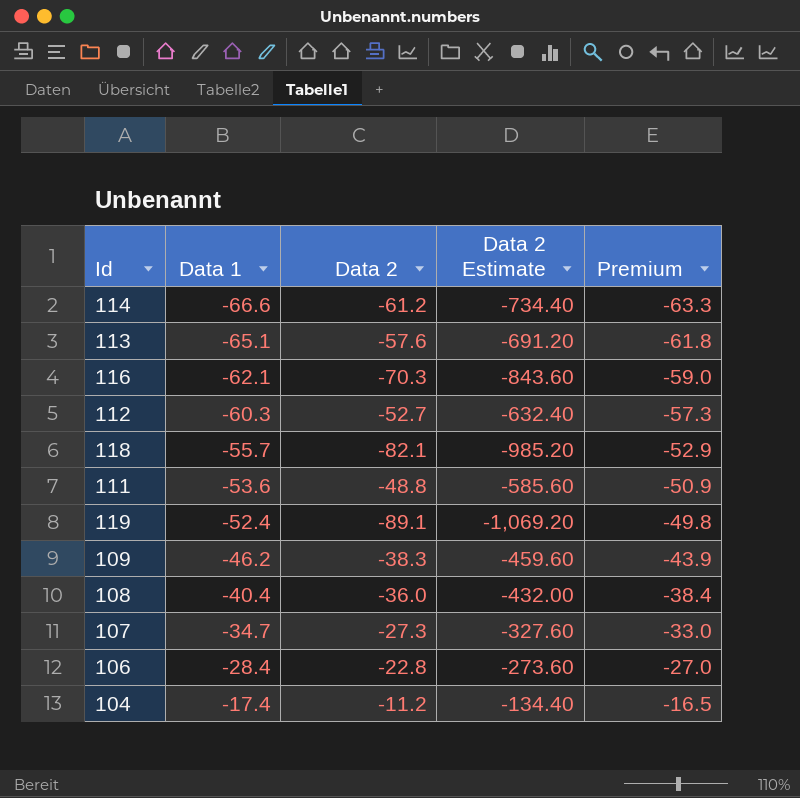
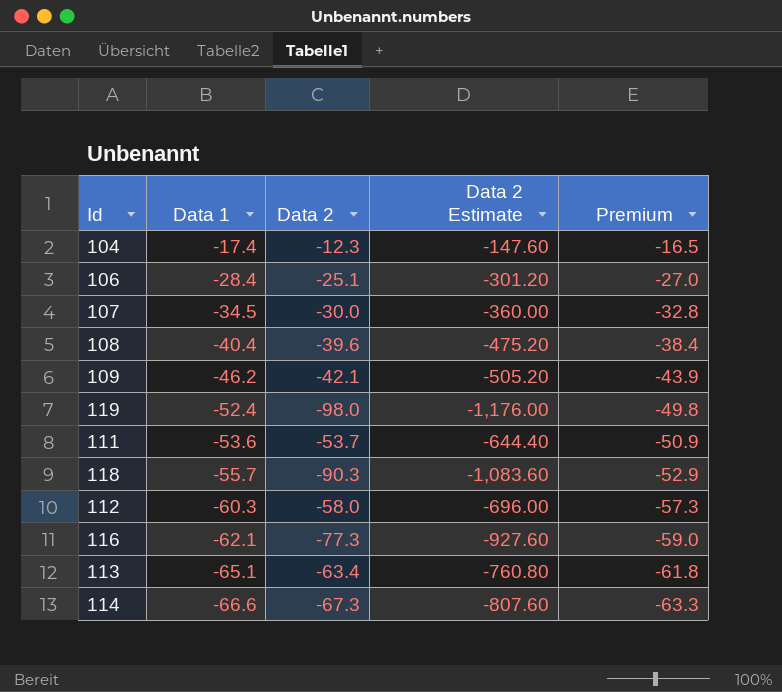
row order: Data 1 ascending -> Data 1 descending
104 | Data 2: -11.2 -> -12.3
104 | Data 2 Estimate: -134.40 -> -147.60
106 | Data 2: -22.8 -> -25.1
106 | Data 2 Estimate: -273.60 -> -301.20
107 | Data 1: -34.7 -> -34.5
107 | Data 2: -27.3 -> -30.0
107 | Data 2 Estimate: -327.60 -> -360.00
107 | Premium: -33.0 -> -32.8
108 | Data 2: -36.0 -> -39.6
108 | Data 2 Estimate: -432.00 -> -475.20
109 | Data 2: -38.3 -> -42.1
109 | Data 2 Estimate: -459.60 -> -505.20
119 | Data 2: -89.1 -> -98.0
119 | Data 2 Estimate: -1,069.20 -> -1,176.00
111 | Data 2: -48.8 -> -53.7
111 | Data 2 Estimate: -585.60 -> -644.40
118 | Data 2: -82.1 -> -90.3
118 | Data 2 Estimate: -985.20 -> -1,083.60
112 | Data 2: -52.7 -> -58.0
112 | Data 2 Estimate: -632.40 -> -696.00
116 | Data 2: -70.3 -> -77.3
116 | Data 2 Estimate: -843.60 -> -927.60
113 | Data 2: -57.6 -> -63.4
113 | Data 2 Estimate: -691.20 -> -760.80
114 | Data 2: -61.2 -> -67.3
114 | Data 2 Estimate: -734.40 -> -807.60

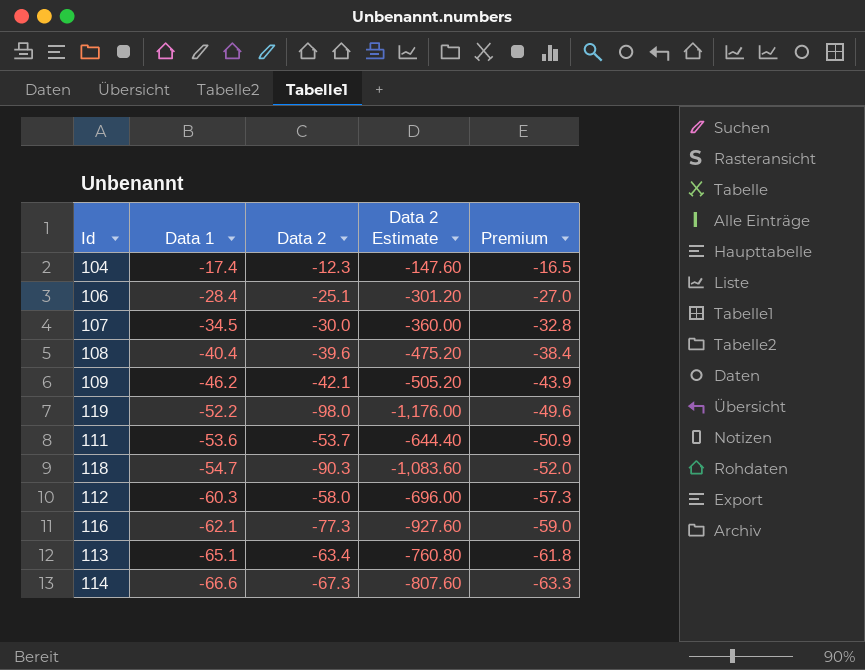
119 | Data 1: -52.4 -> -52.2
119 | Premium: -49.8 -> -49.6
118 | Data 1: -55.7 -> -54.7
118 | Premium: -52.9 -> -52.0

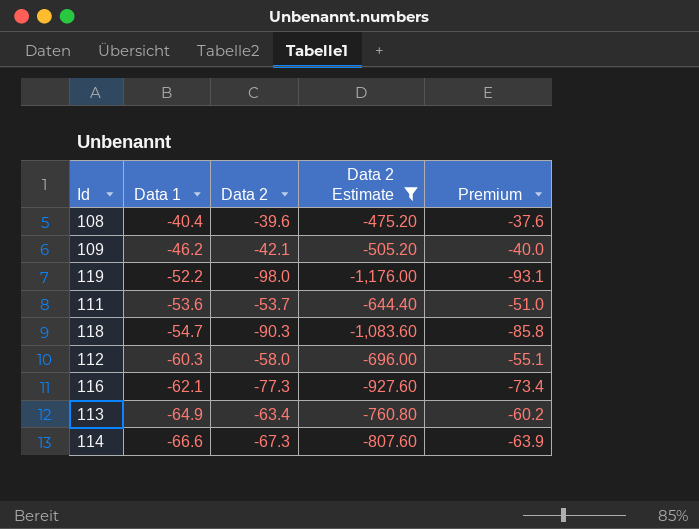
filter: none -> Data 2 Estimate <= -475.20
column Premium | formula: [Data 1] * 0.95 -> [Data 2] * 0.95
113 | Data 1: -65.1 -> -64.9

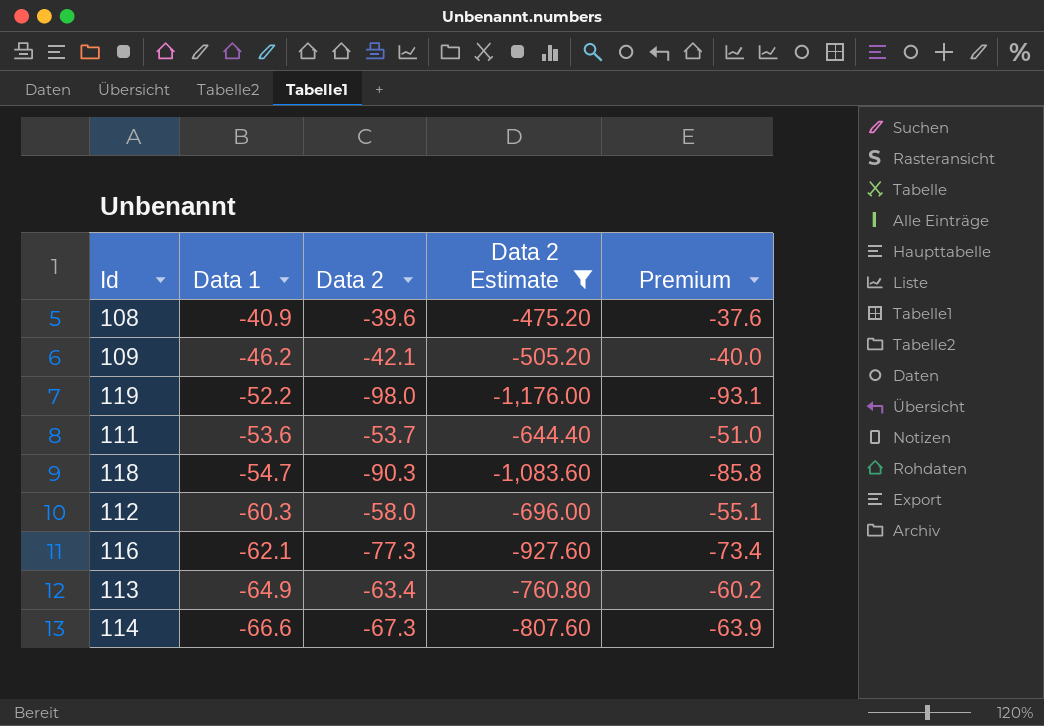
108 | Data 1: -40.4 -> -40.9

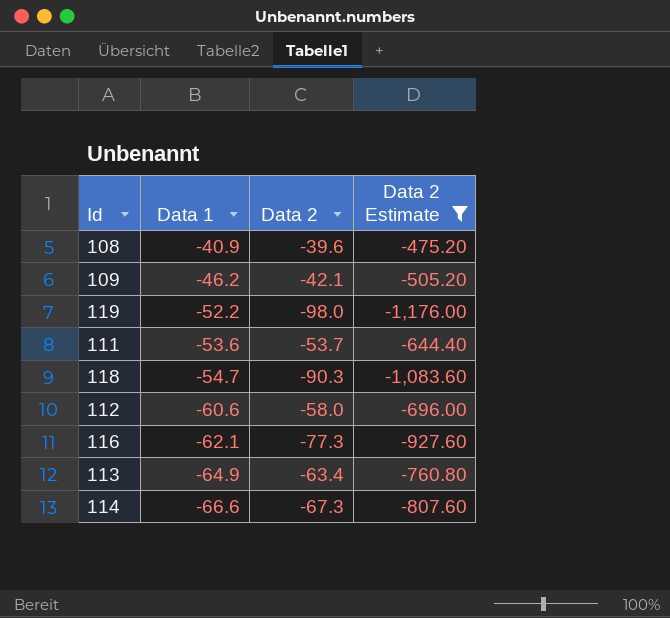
column Premium | formula: [Data 2] * 0.95 -> none
112 | Data 1: -60.3 -> -60.6

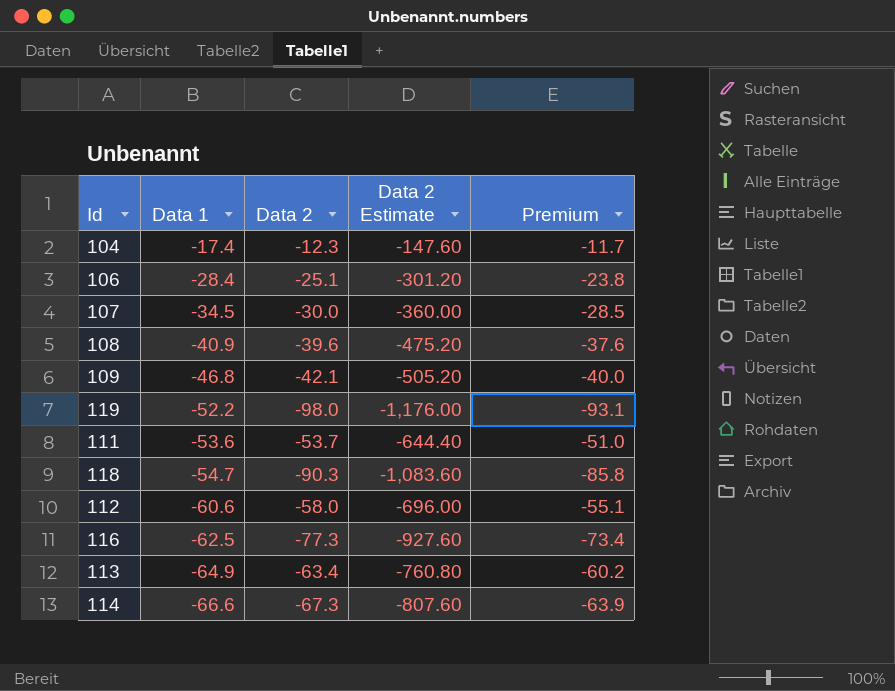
filter: Data 2 Estimate <= -475.20 -> none
column Premium | formula: none -> [Data 2] * 0.95
109 | Data 1: -46.2 -> -46.8
116 | Data 1: -62.1 -> -62.5

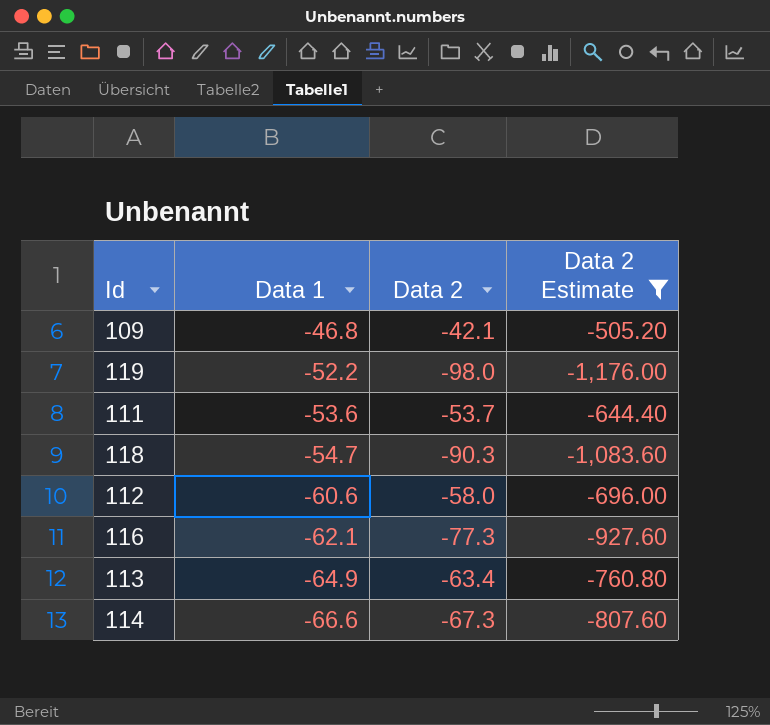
filter: none -> Data 2 Estimate <= -505.20
column Premium | formula: [Data 2] * 0.95 -> none
116 | Data 1: -62.5 -> -62.1

